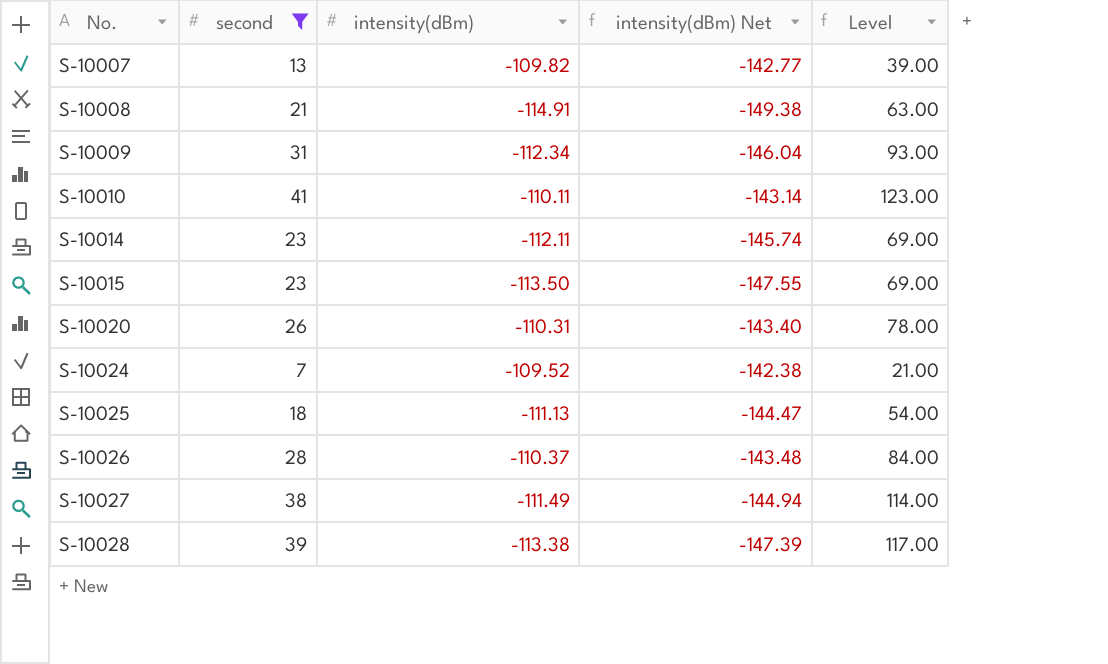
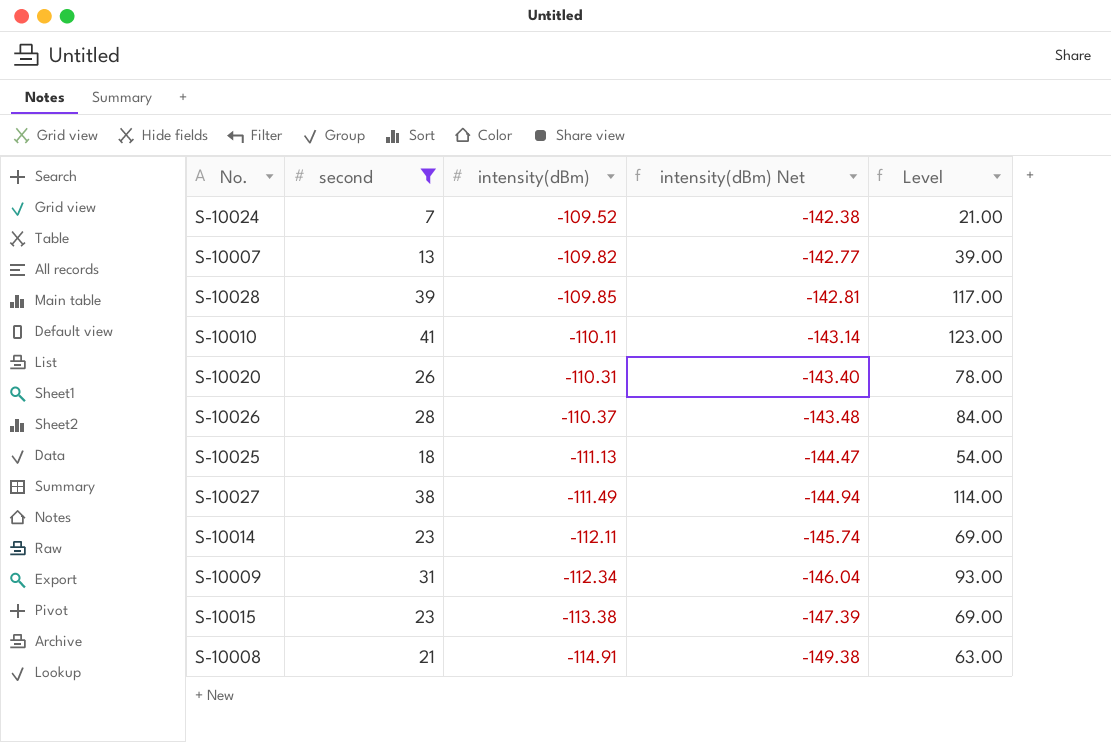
row order: No. ascending -> intensity(dBm) descending
S-10028 | intensity(dBm): -113.38 -> -109.85
S-10028 | intensity(dBm) Net: -147.39 -> -142.81
S-10015 | intensity(dBm): -113.50 -> -113.38
S-10015 | intensity(dBm) Net: -147.55 -> -147.39

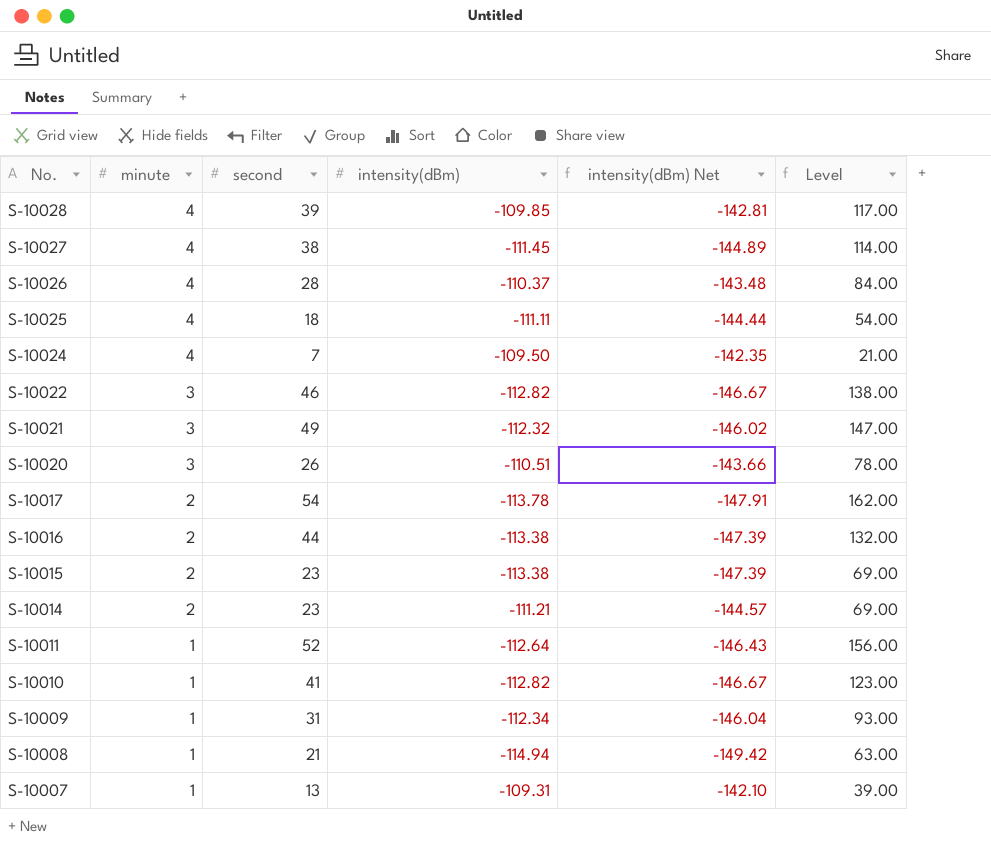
filter: second <= 41 -> none
row order: intensity(dBm) descending -> No. descending
column minute | position: none -> 2
S-10027 | intensity(dBm): -111.49 -> -111.45
S-10027 | intensity(dBm) Net: -144.94 -> -144.89
S-10025 | intensity(dBm): -111.13 -> -111.11
S-10025 | intensity(dBm) Net: -144.47 -> -144.44
S-10024 | intensity(dBm): -109.52 -> -109.50
S-10024 | intensity(dBm) Net: -142.38 -> -142.35
S-10020 | intensity(dBm): -110.31 -> -110.51
S-10020 | intensity(dBm) Net: -143.40 -> -143.66
S-10014 | intensity(dBm): -112.11 -> -111.21
S-10014 | intensity(dBm) Net: -145.74 -> -144.57
S-10010 | intensity(dBm): -110.11 -> -112.82
S-10010 | intensity(dBm) Net: -143.14 -> -146.67
S-10008 | intensity(dBm): -114.91 -> -114.94
S-10008 | intensity(dBm) Net: -149.38 -> -149.42
S-10007 | intensity(dBm): -109.82 -> -109.31
S-10007 | intensity(dBm) Net: -142.77 -> -142.10

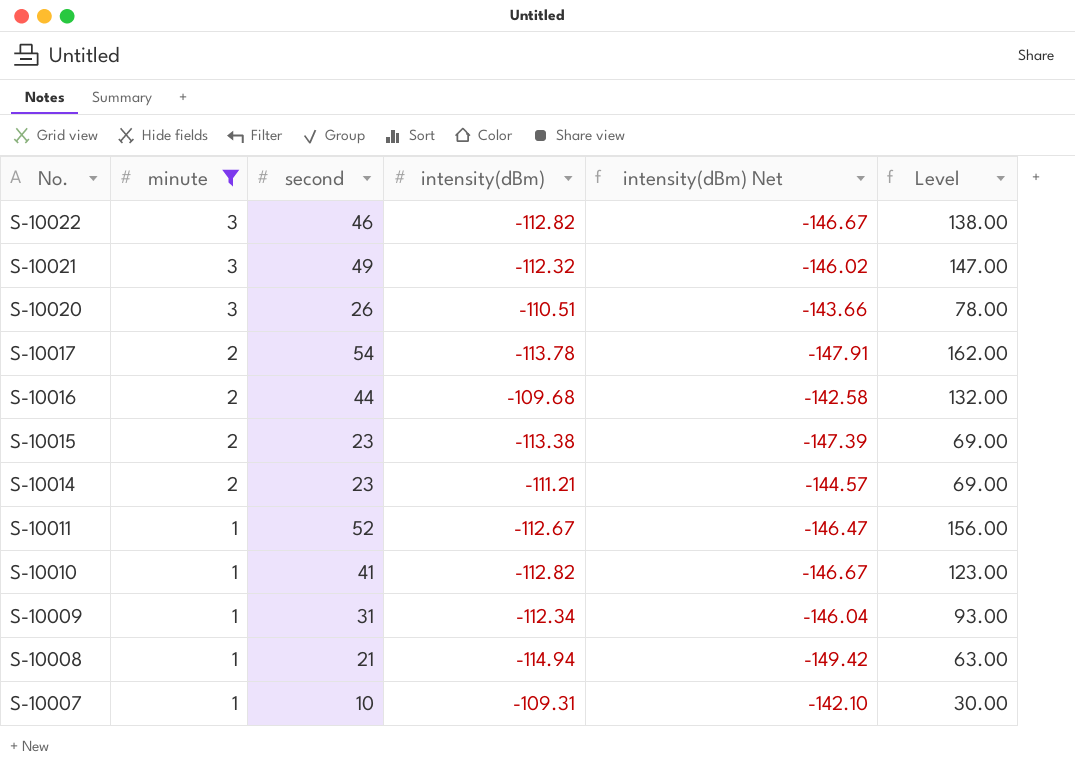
filter: none -> minute != 4
S-10016 | intensity(dBm): -113.38 -> -109.68
S-10016 | intensity(dBm) Net: -147.39 -> -142.58
S-10011 | intensity(dBm): -112.64 -> -112.67
S-10011 | intensity(dBm) Net: -146.43 -> -146.47
S-10007 | second: 13 -> 10
S-10007 | Level: 39.00 -> 30.00

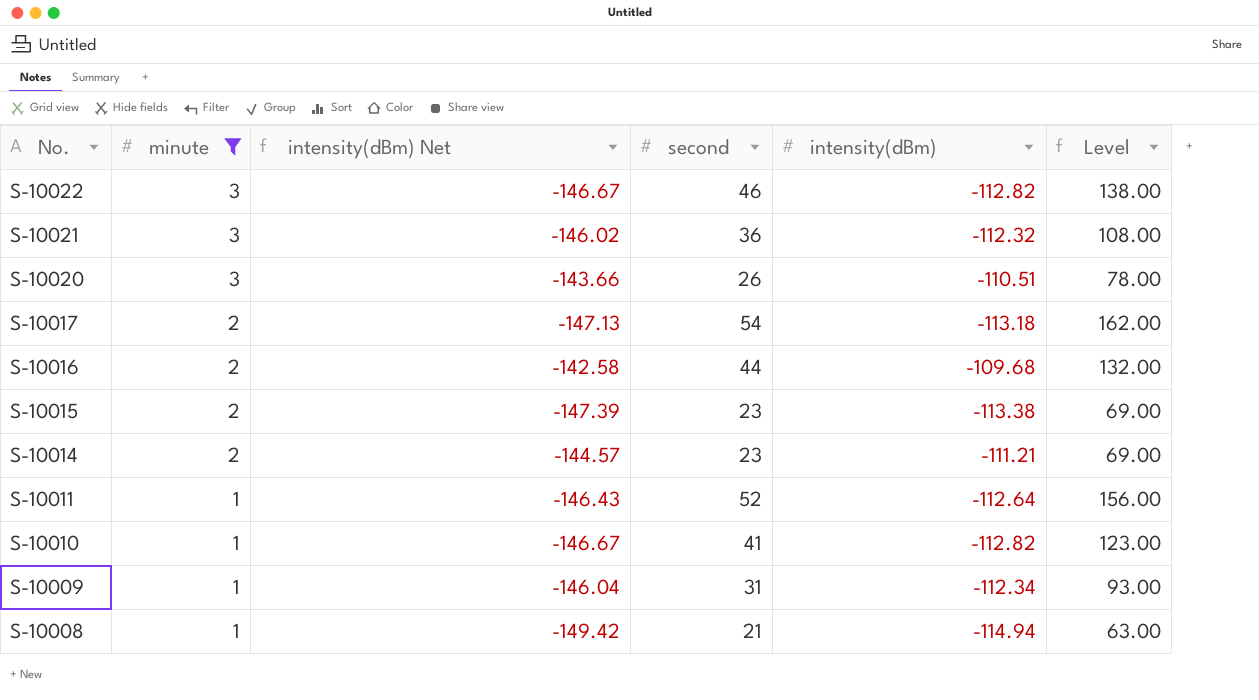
column intensity(dBm) Net | position: 5 -> 3
row S-10007: 1 | 10 | -109.31 | -142.10 | 30.00 -> none
S-10021 | second: 49 -> 36
S-10021 | Level: 147.00 -> 108.00
S-10017 | intensity(dBm) Net: -147.91 -> -147.13
S-10017 | intensity(dBm): -113.78 -> -113.18
S-10011 | intensity(dBm) Net: -146.47 -> -146.43
S-10011 | intensity(dBm): -112.67 -> -112.64

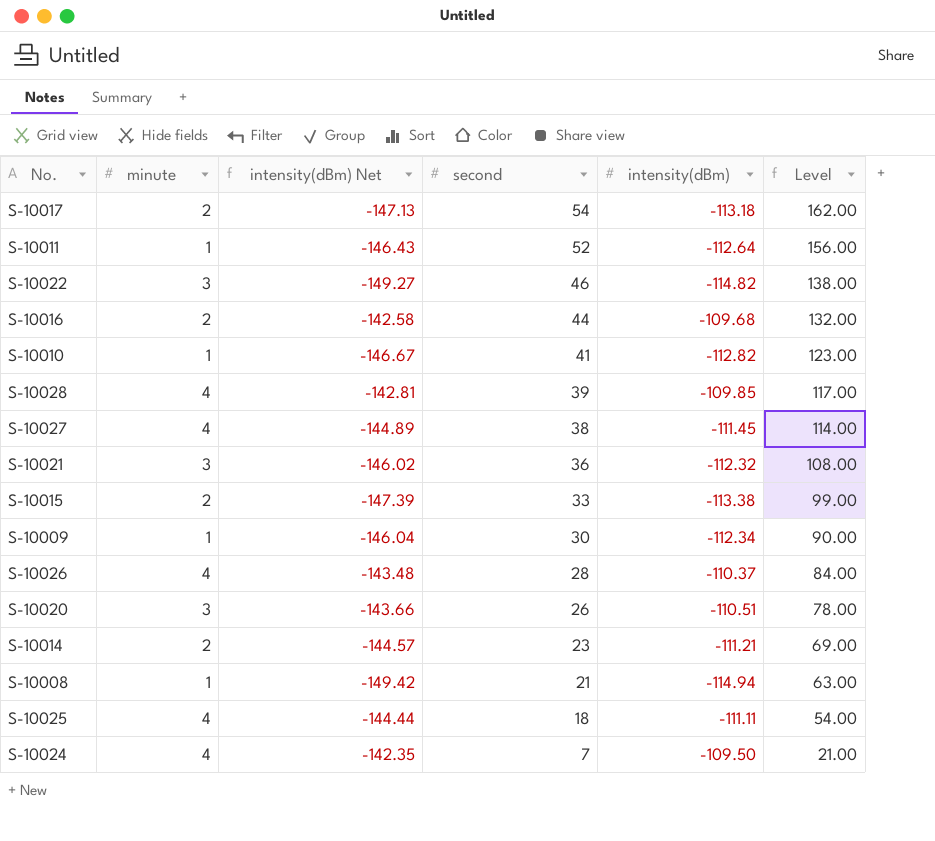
filter: minute != 4 -> none
row order: No. descending -> second descending
S-10022 | intensity(dBm) Net: -146.67 -> -149.27
S-10022 | intensity(dBm): -112.82 -> -114.82
S-10015 | second: 23 -> 33
S-10015 | Level: 69.00 -> 99.00
S-10009 | second: 31 -> 30
S-10009 | Level: 93.00 -> 90.00

